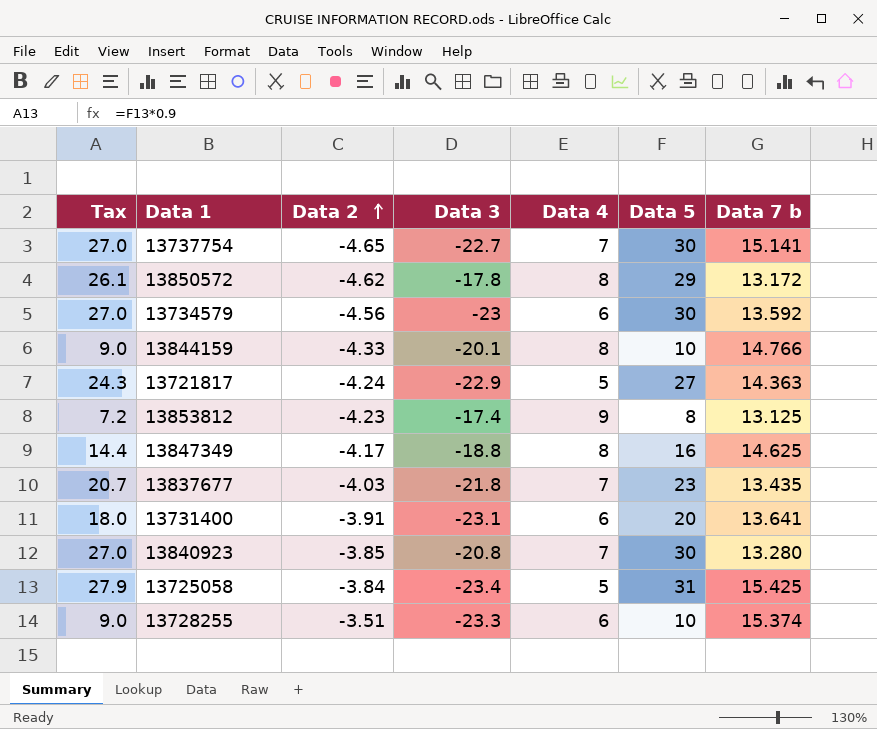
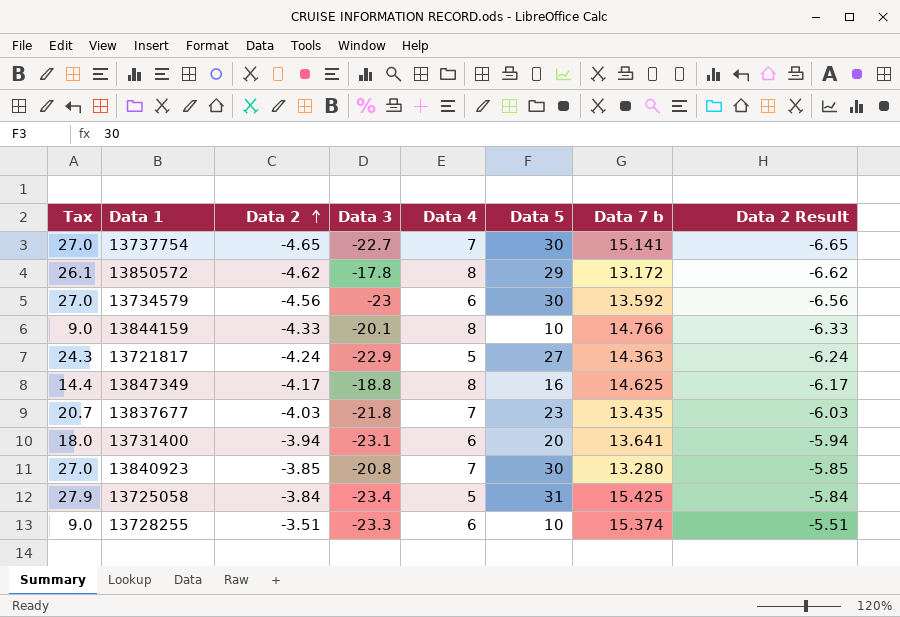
column Data 2 Result | formula: none -> [Data 2] - 2
row 13853812: 7.2 | -4.23 | -17.4 | 9 | 8 | 13.125 -> none
13731400 | Data 2: -3.91 -> -3.94

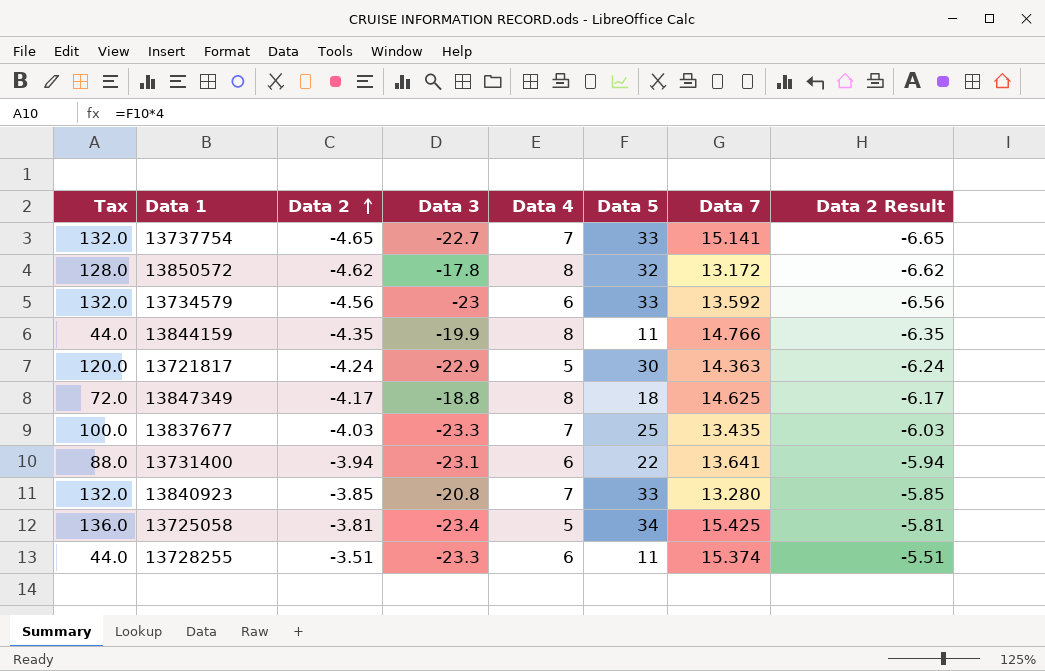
column Tax | formula: [Data 5] * 0.9 -> [Data 5] * 4
column name: Data 7 b -> Data 7
13737754 | Data 5: 30 -> 33
13850572 | Data 5: 29 -> 32
13734579 | Data 5: 30 -> 33
13844159 | Data 2: -4.33 -> -4.35
13844159 | Data 3: -20.1 -> -19.9
13844159 | Data 5: 10 -> 11
13844159 | Data 2 Result: -6.33 -> -6.35
13721817 | Data 5: 27 -> 30
13847349 | Data 5: 16 -> 18
13837677 | Data 3: -21.8 -> -23.3
13837677 | Data 5: 23 -> 25
13731400 | Data 5: 20 -> 22
13840923 | Data 5: 30 -> 33
13725058 | Data 2: -3.84 -> -3.81
13725058 | Data 5: 31 -> 34
13725058 | Data 2 Result: -5.84 -> -5.81
13728255 | Data 5: 10 -> 11

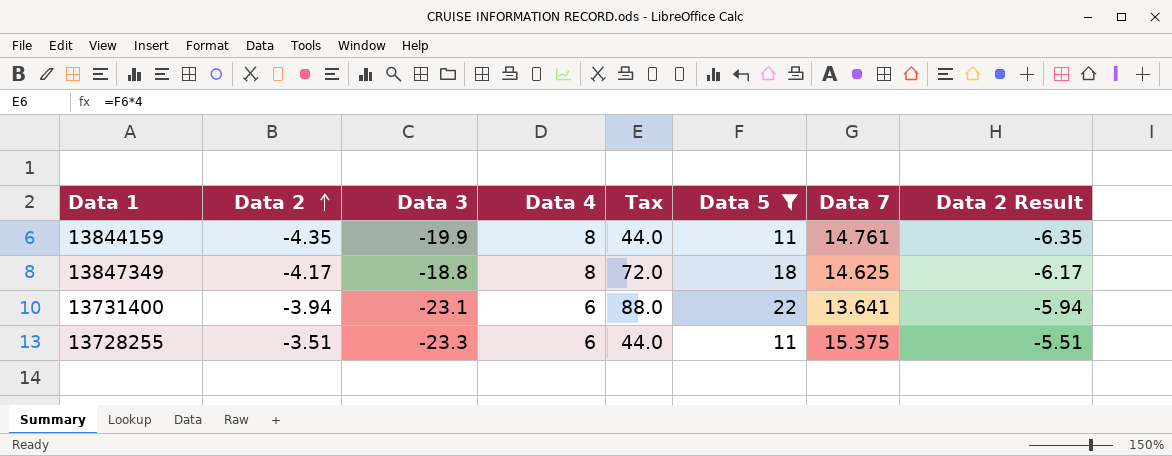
filter: none -> Data 5 <= 22
column Tax | position: 1 -> 5
13844159 | Data 7: 14.766 -> 14.761
13728255 | Data 7: 15.374 -> 15.375

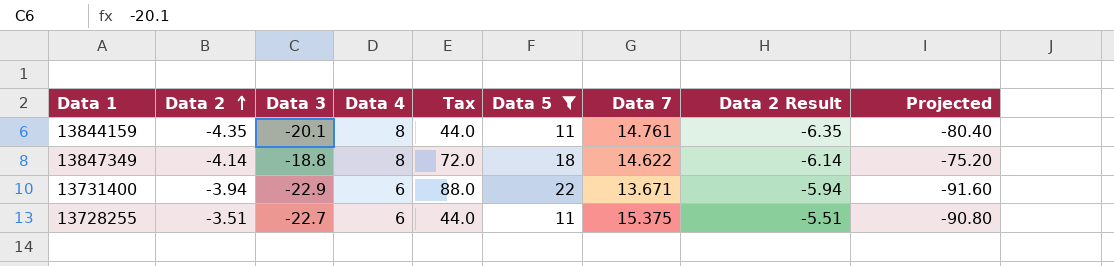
column Projected | formula: none -> [Data 3] * 4
13844159 | Data 3: -19.9 -> -20.1
13847349 | Data 2: -4.17 -> -4.14
13847349 | Data 7: 14.625 -> 14.622
13847349 | Data 2 Result: -6.17 -> -6.14
13731400 | Data 3: -23.1 -> -22.9
13731400 | Data 7: 13.641 -> 13.671
13728255 | Data 3: -23.3 -> -22.7

